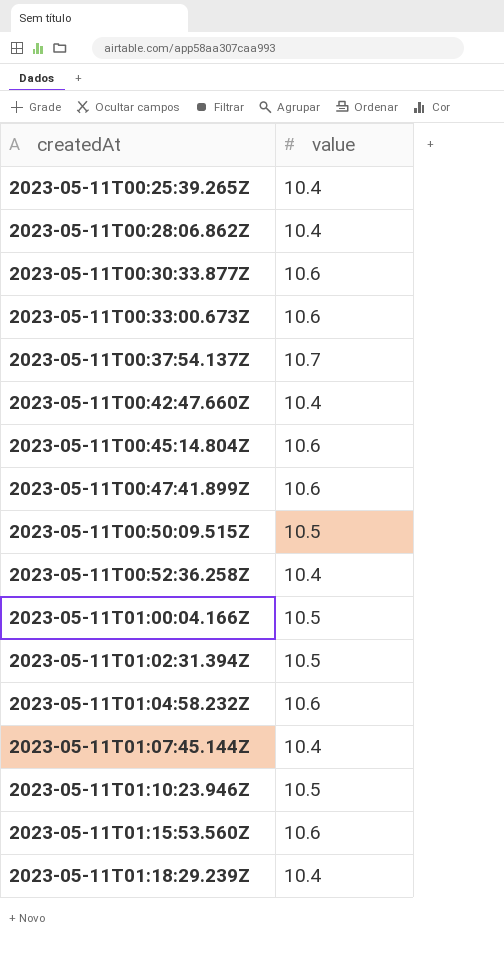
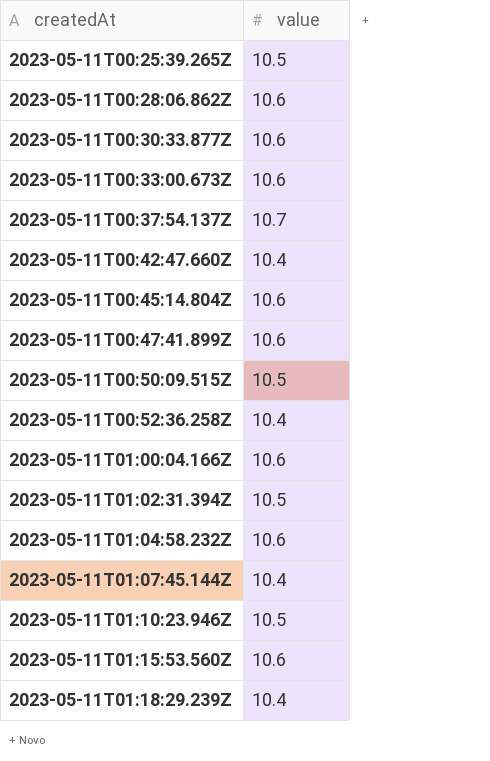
2023-05-11T00:25:39.265Z | value: 10.4 -> 10.5
2023-05-11T00:28:06.862Z | value: 10.4 -> 10.6
2023-05-11T01:00:04.166Z | value: 10.5 -> 10.6

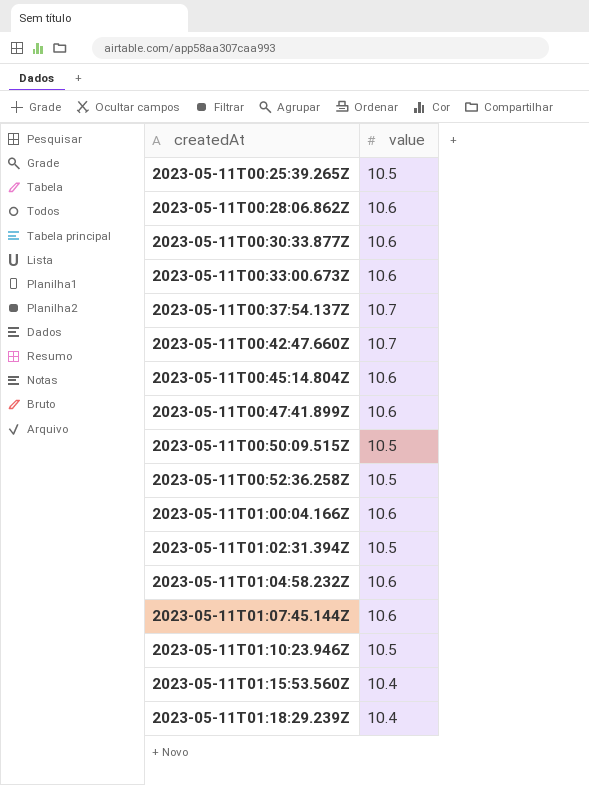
2023-05-11T00:42:47.660Z | value: 10.4 -> 10.7
2023-05-11T00:52:36.258Z | value: 10.4 -> 10.5
2023-05-11T01:07:45.144Z | value: 10.4 -> 10.6
2023-05-11T01:15:53.560Z | value: 10.6 -> 10.4

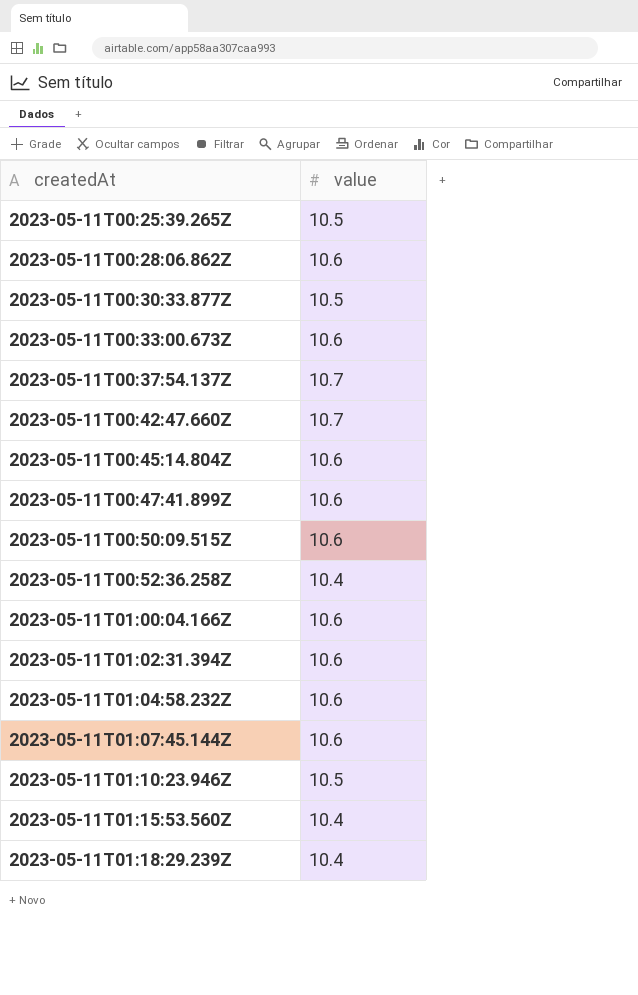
2023-05-11T00:30:33.877Z | value: 10.6 -> 10.5
2023-05-11T00:50:09.515Z | value: 10.5 -> 10.6
2023-05-11T00:52:36.258Z | value: 10.5 -> 10.4
2023-05-11T01:02:31.394Z | value: 10.5 -> 10.6

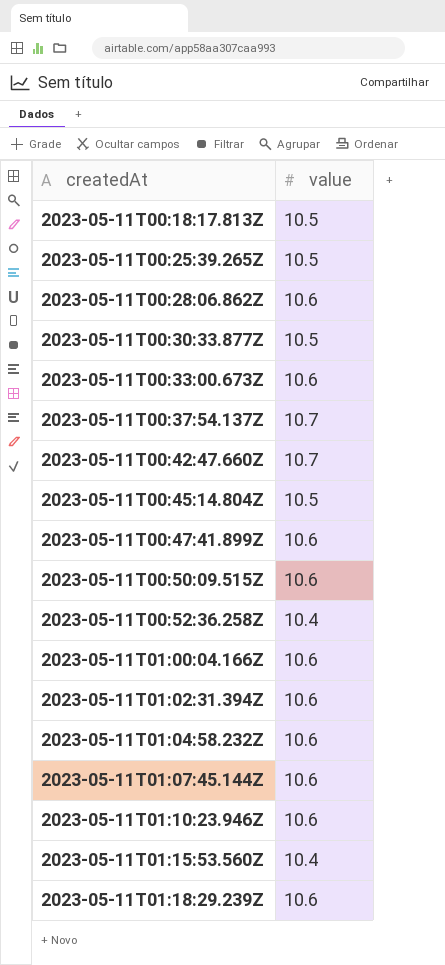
row 2023-05-11T00:18:17.813Z: none -> 10.5
2023-05-11T00:45:14.804Z | value: 10.6 -> 10.5
2023-05-11T01:10:23.946Z | value: 10.5 -> 10.6
2023-05-11T01:18:29.239Z | value: 10.4 -> 10.6

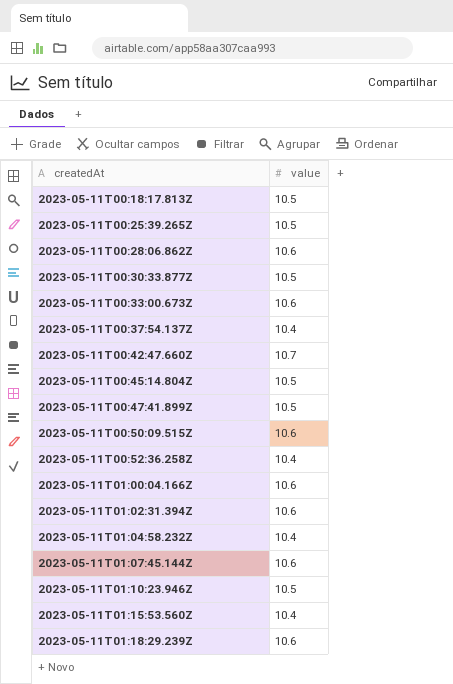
2023-05-11T00:37:54.137Z | value: 10.7 -> 10.4
2023-05-11T00:47:41.899Z | value: 10.6 -> 10.5
2023-05-11T01:04:58.232Z | value: 10.6 -> 10.4
2023-05-11T01:10:23.946Z | value: 10.6 -> 10.5

